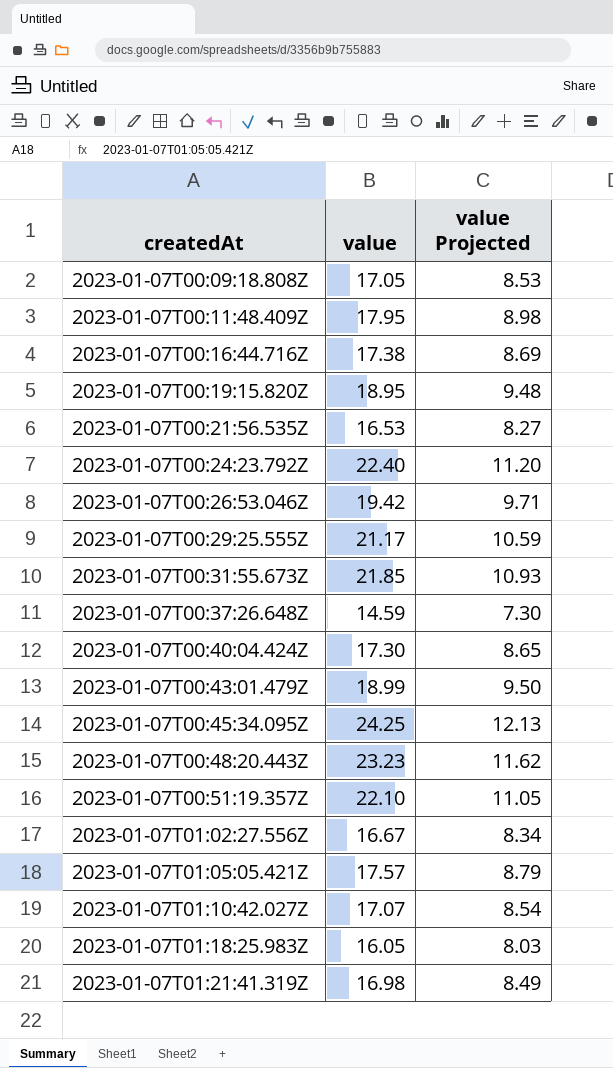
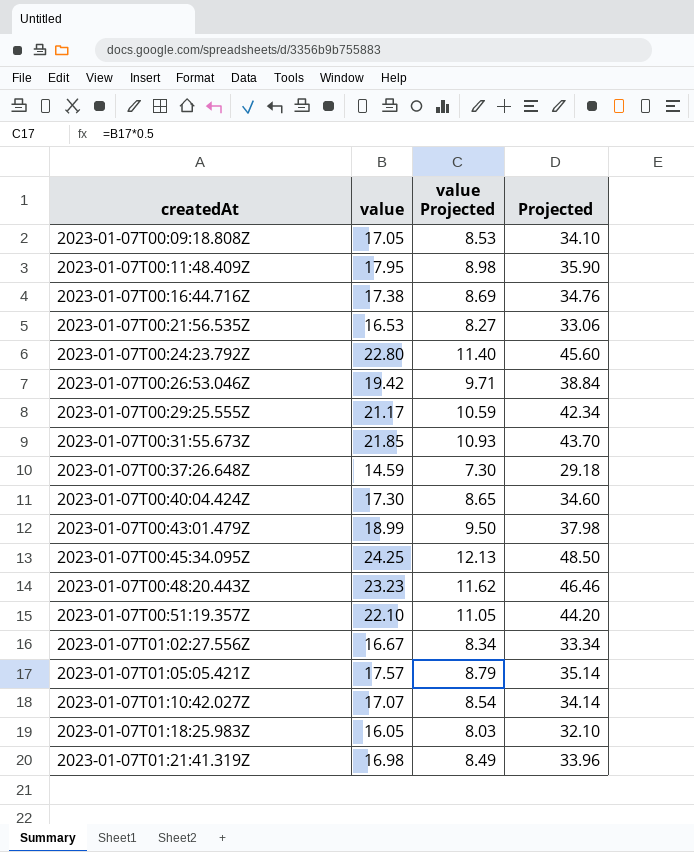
column Projected | formula: none -> [value] * 2
row 2023-01-07T00:19:15.820Z: 18.95 | 9.48 -> none
2023-01-07T00:24:23.792Z | value: 22.40 -> 22.80
2023-01-07T00:24:23.792Z | value Projected: 11.20 -> 11.40

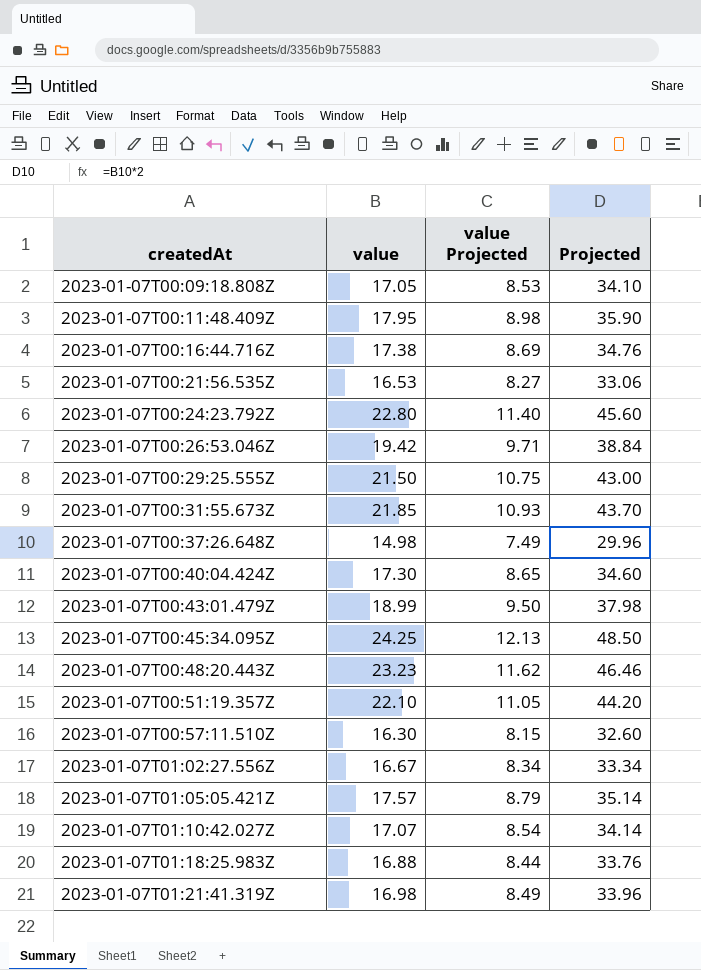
2023-01-07T00:29:25.555Z | value: 21.17 -> 21.50
2023-01-07T00:29:25.555Z | value Projected: 10.59 -> 10.75
2023-01-07T00:29:25.555Z | Projected: 42.34 -> 43.00
2023-01-07T00:37:26.648Z | value: 14.59 -> 14.98
2023-01-07T00:37:26.648Z | value Projected: 7.30 -> 7.49
2023-01-07T00:37:26.648Z | Projected: 29.18 -> 29.96
row 2023-01-07T00:57:11.510Z: none -> 16.30 | 8.15 | 32.60
2023-01-07T01:18:25.983Z | value: 16.05 -> 16.88
2023-01-07T01:18:25.983Z | value Projected: 8.03 -> 8.44
2023-01-07T01:18:25.983Z | Projected: 32.10 -> 33.76

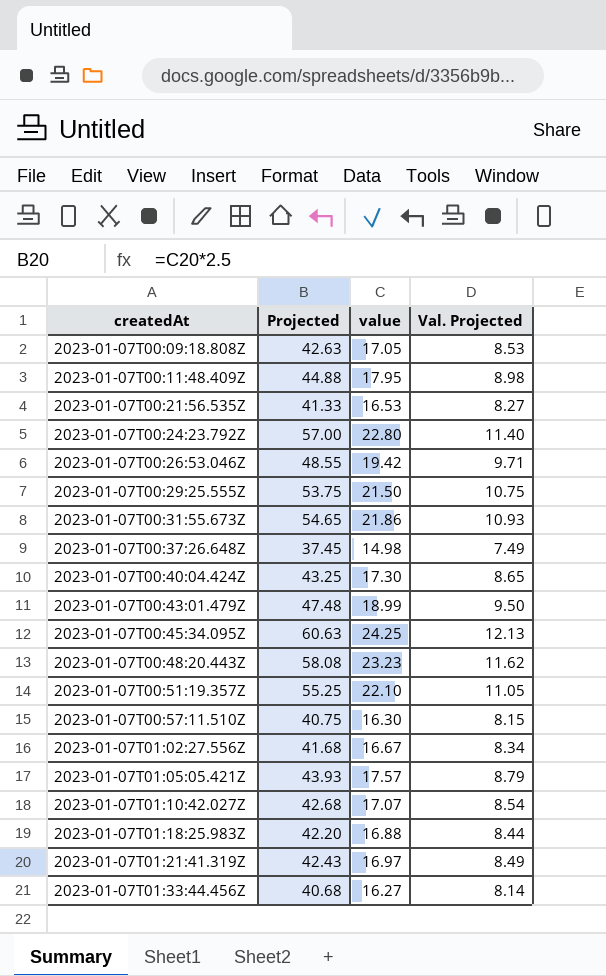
column Projected | formula: [value] * 2 -> [value] * 2.5
column Projected | position: 4 -> 2
column name: value Projected -> Val. Projected
row 2023-01-07T00:16:44.716Z: 17.38 | 8.69 | 34.76 -> none
2023-01-07T00:31:55.673Z | value: 21.85 -> 21.86
2023-01-07T01:21:41.319Z | value: 16.98 -> 16.97
row 2023-01-07T01:33:44.456Z: none -> 40.68 | 16.27 | 8.14

